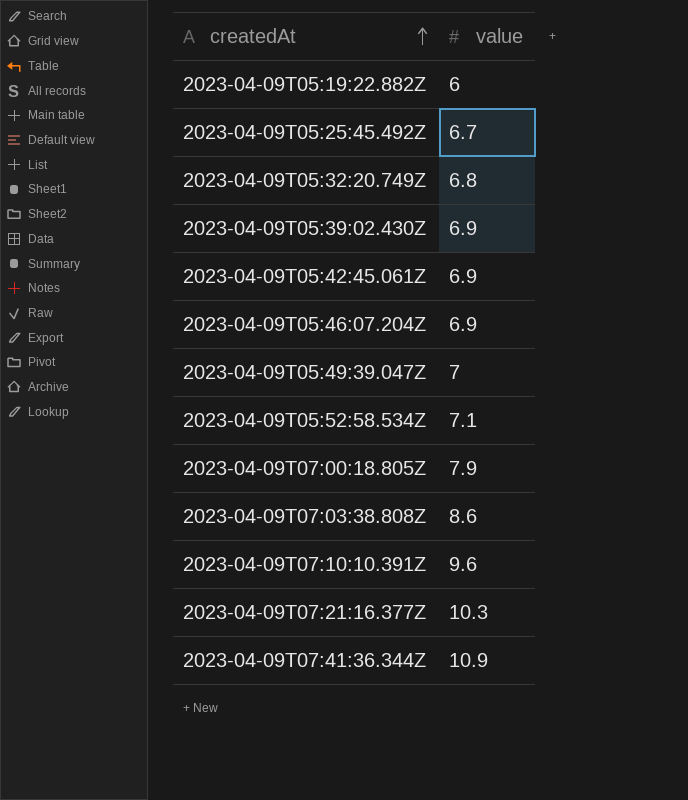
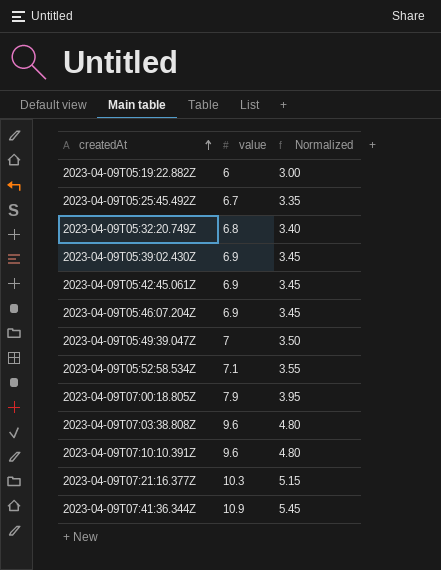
column Normalized | formula: none -> [value] * 0.5
2023-04-09T07:03:38.808Z | value: 8.6 -> 9.6

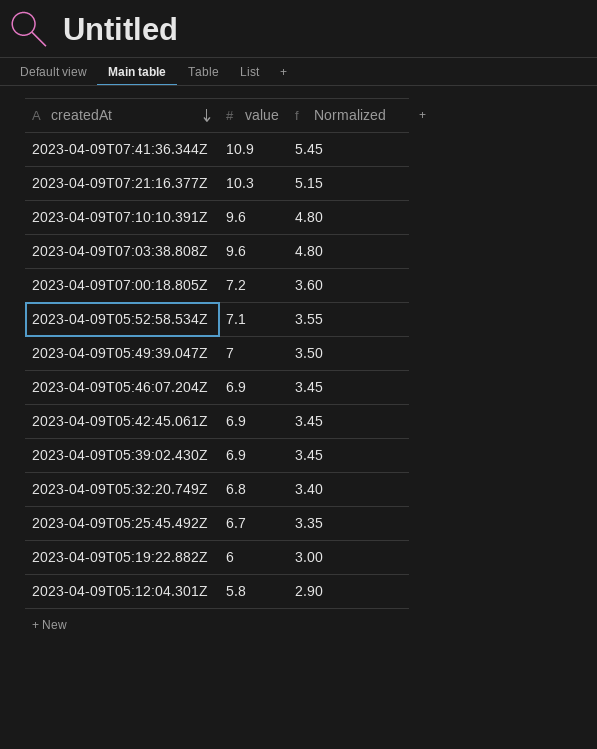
row order: createdAt ascending -> createdAt descending
2023-04-09T07:00:18.805Z | value: 7.9 -> 7.2
2023-04-09T07:00:18.805Z | Normalized: 3.95 -> 3.60
row 2023-04-09T05:12:04.301Z: none -> 5.8 | 2.90

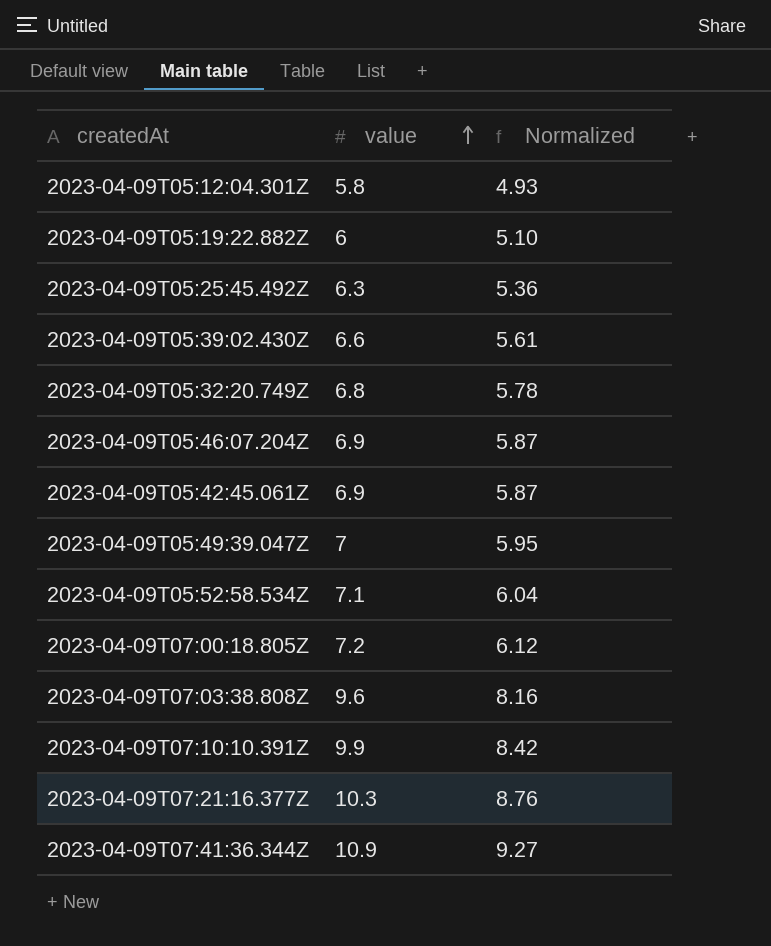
row order: createdAt descending -> value ascending
column Normalized | formula: [value] * 0.5 -> [value] * 0.85
2023-04-09T05:25:45.492Z | value: 6.7 -> 6.3
2023-04-09T05:39:02.430Z | value: 6.9 -> 6.6
2023-04-09T07:10:10.391Z | value: 9.6 -> 9.9

